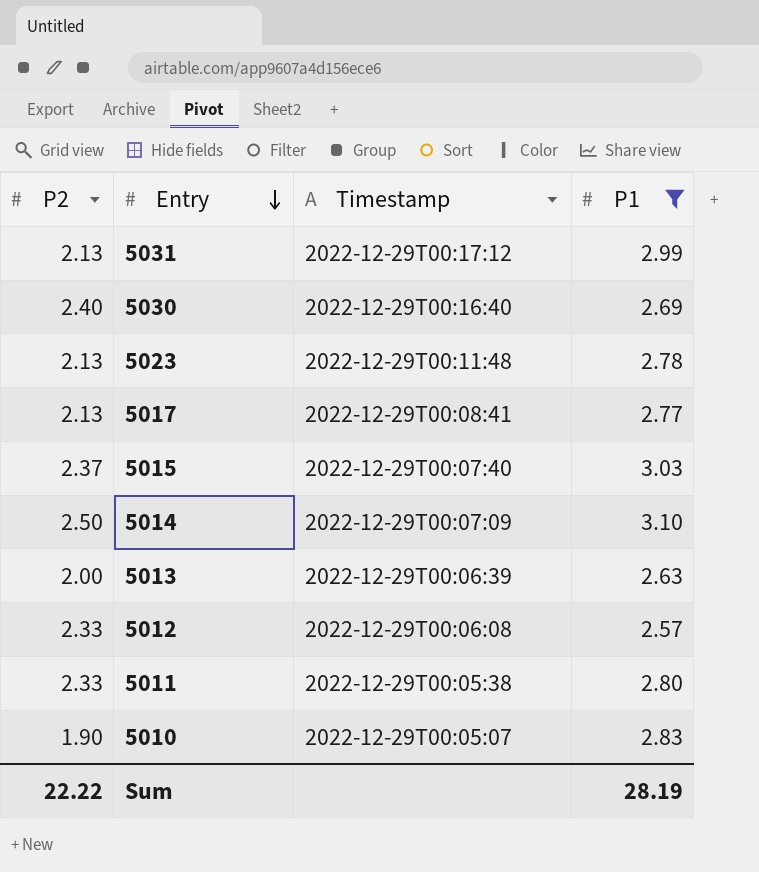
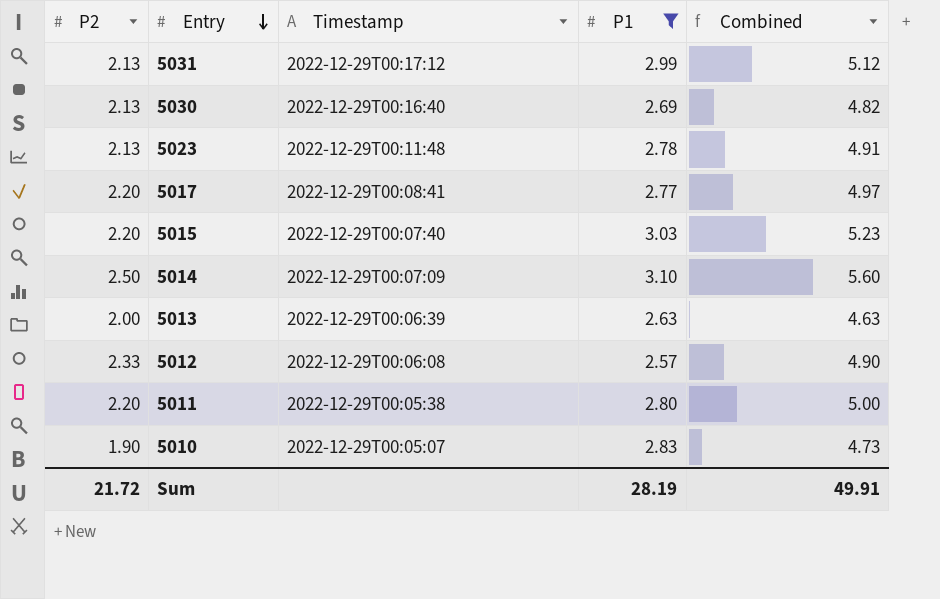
column Combined | formula: none -> [P2] + [P1]
5030 | P2: 2.40 -> 2.13
5017 | P2: 2.13 -> 2.20
5015 | P2: 2.37 -> 2.20
5011 | P2: 2.33 -> 2.20
Sum | P2: 22.22 -> 21.72

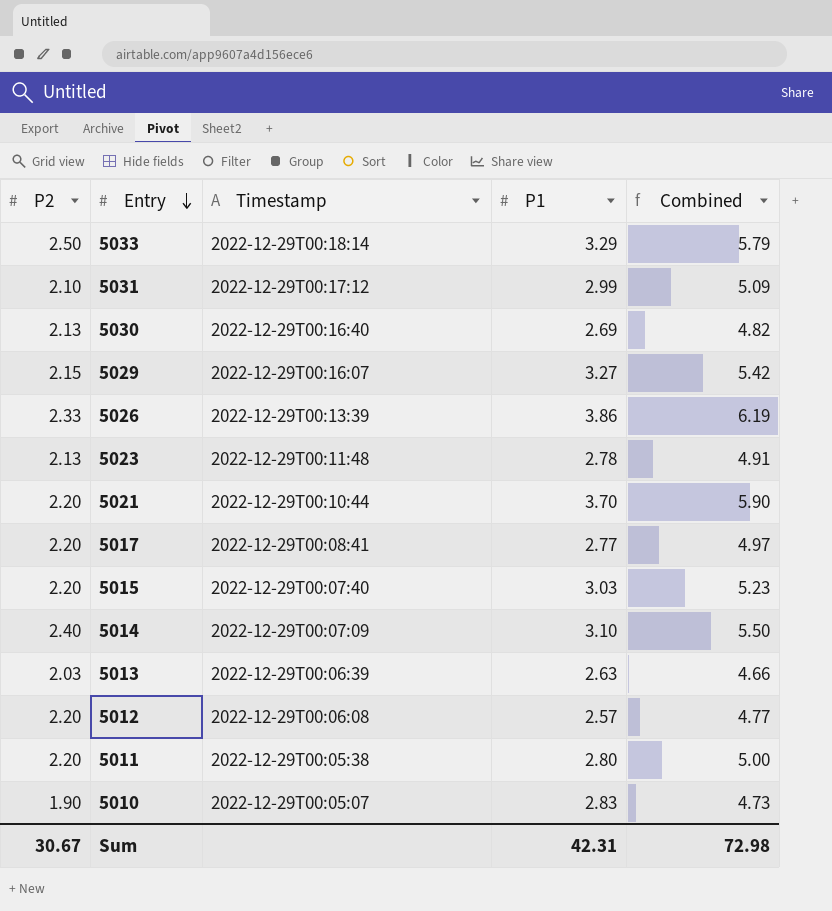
filter: P1 <= 3.10 -> none
5031 | P2: 2.13 -> 2.10
5031 | Combined: 5.12 -> 5.09
5014 | P2: 2.50 -> 2.40
5014 | Combined: 5.60 -> 5.50
5013 | P2: 2.00 -> 2.03
5013 | Combined: 4.63 -> 4.66
5012 | P2: 2.33 -> 2.20
5012 | Combined: 4.90 -> 4.77
Sum | P2: 21.72 -> 30.67
Sum | P1: 28.19 -> 42.31
Sum | Combined: 49.91 -> 72.98

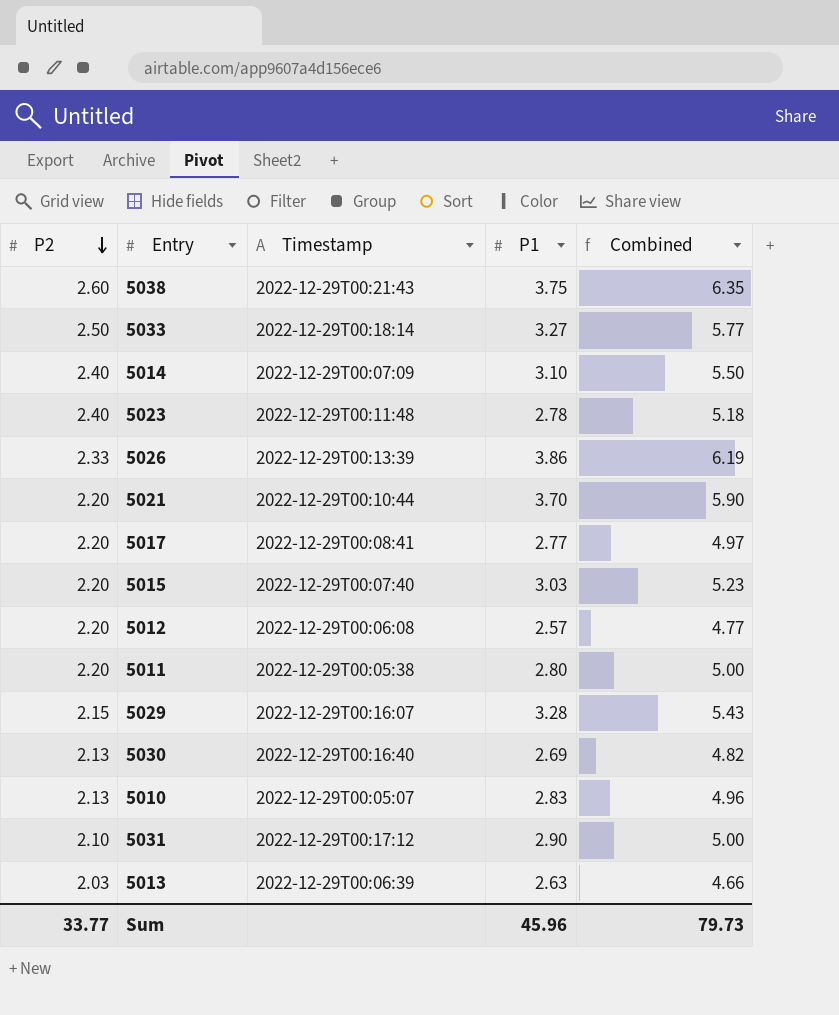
row order: Entry descending -> P2 descending
row 5038: none -> 2.60 | 2022-12-29T00:21:43 | 3.75 | 6.35
5033 | P1: 3.29 -> 3.27
5033 | Combined: 5.79 -> 5.77
5023 | P2: 2.13 -> 2.40
5023 | Combined: 4.91 -> 5.18
5029 | P1: 3.27 -> 3.28
5029 | Combined: 5.42 -> 5.43
5010 | P2: 1.90 -> 2.13
5010 | Combined: 4.73 -> 4.96
5031 | P1: 2.99 -> 2.90
5031 | Combined: 5.09 -> 5.00
Sum | P2: 30.67 -> 33.77
Sum | P1: 42.31 -> 45.96
Sum | Combined: 72.98 -> 79.73

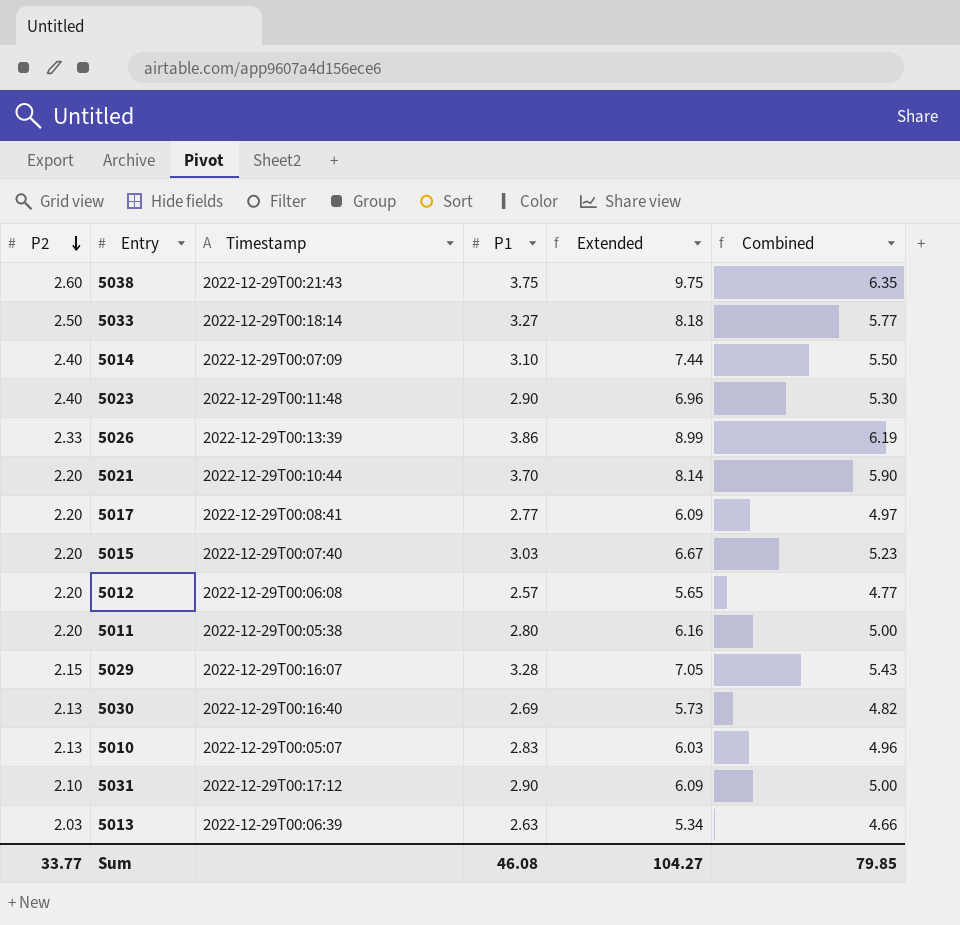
column Extended | formula: none -> [P2] * [P1]
5023 | P1: 2.78 -> 2.90
5023 | Combined: 5.18 -> 5.30
Sum | P1: 45.96 -> 46.08
Sum | Combined: 79.73 -> 79.85

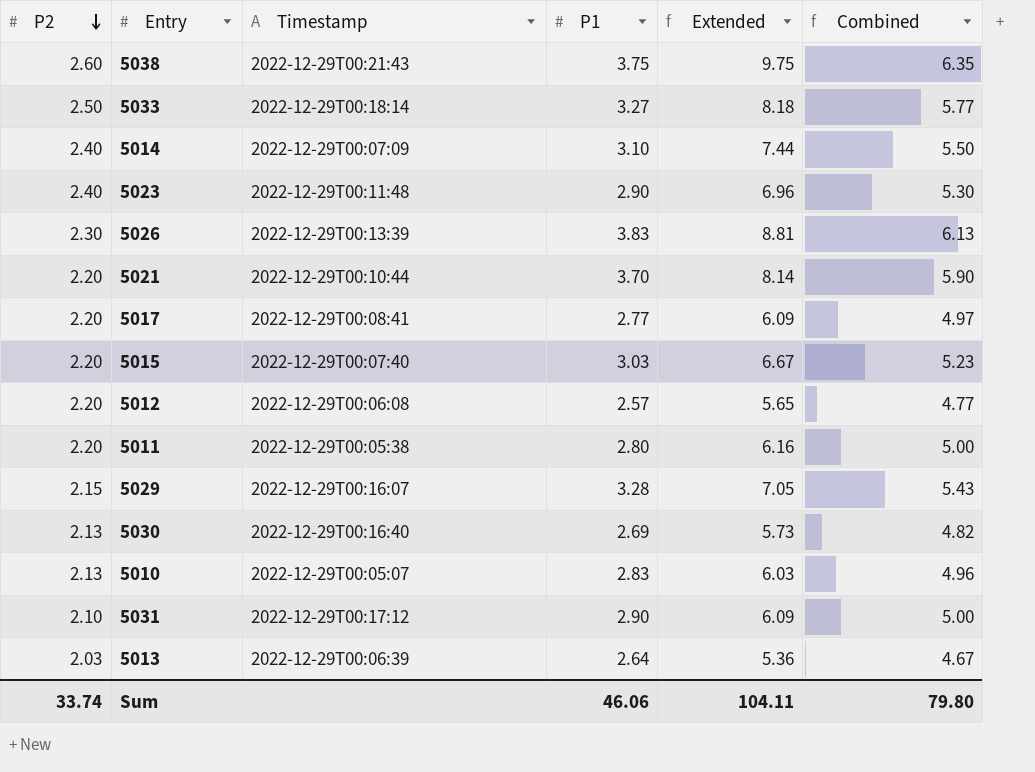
5026 | P2: 2.33 -> 2.30
5026 | P1: 3.86 -> 3.83
5026 | Extended: 8.99 -> 8.81
5026 | Combined: 6.19 -> 6.13
5013 | P1: 2.63 -> 2.64
5013 | Extended: 5.34 -> 5.36
5013 | Combined: 4.66 -> 4.67
Sum | P2: 33.77 -> 33.74
Sum | P1: 46.08 -> 46.06
Sum | Extended: 104.27 -> 104.11
Sum | Combined: 79.85 -> 79.80

